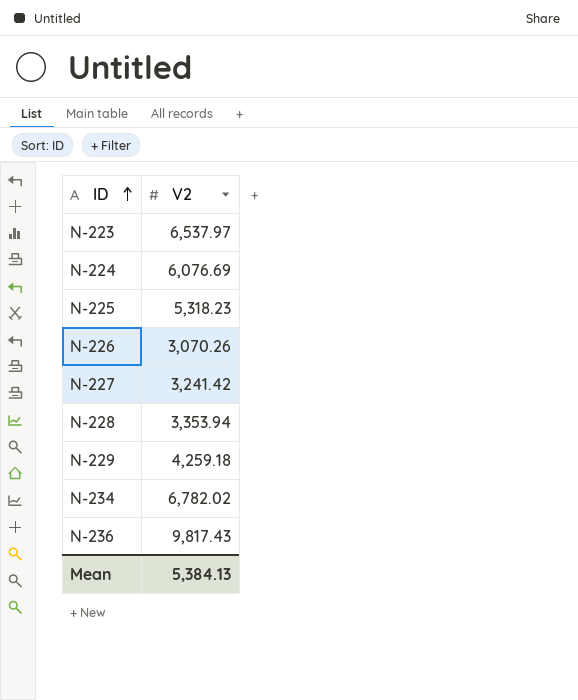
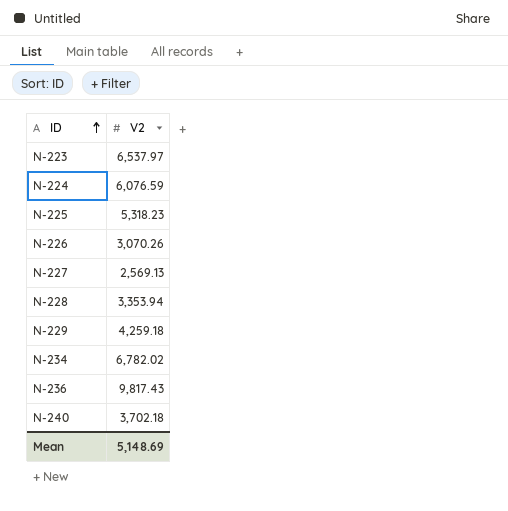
N-224 | V2: 6,076.69 -> 6,076.59
N-227 | V2: 3,241.42 -> 2,569.13
row N-240: none -> 3,702.18
Mean | V2: 5,384.13 -> 5,148.69

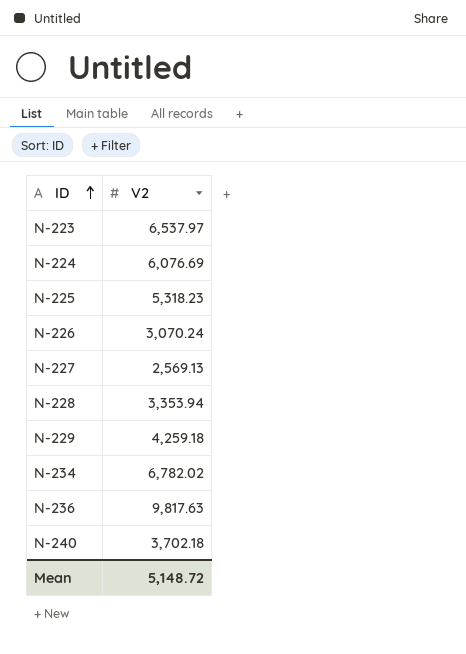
N-224 | V2: 6,076.59 -> 6,076.69
N-226 | V2: 3,070.26 -> 3,070.24
N-236 | V2: 9,817.43 -> 9,817.63
Mean | V2: 5,148.69 -> 5,148.72

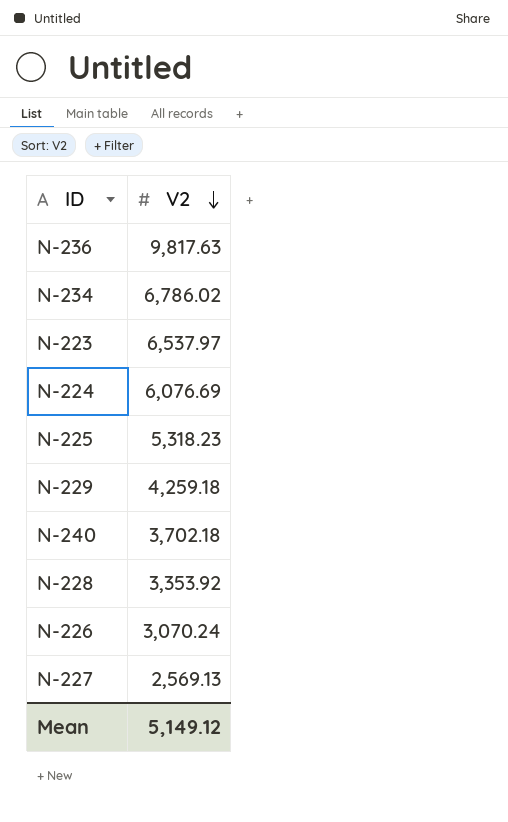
row order: ID ascending -> V2 descending
N-234 | V2: 6,782.02 -> 6,786.02
N-228 | V2: 3,353.94 -> 3,353.92
Mean | V2: 5,148.72 -> 5,149.12

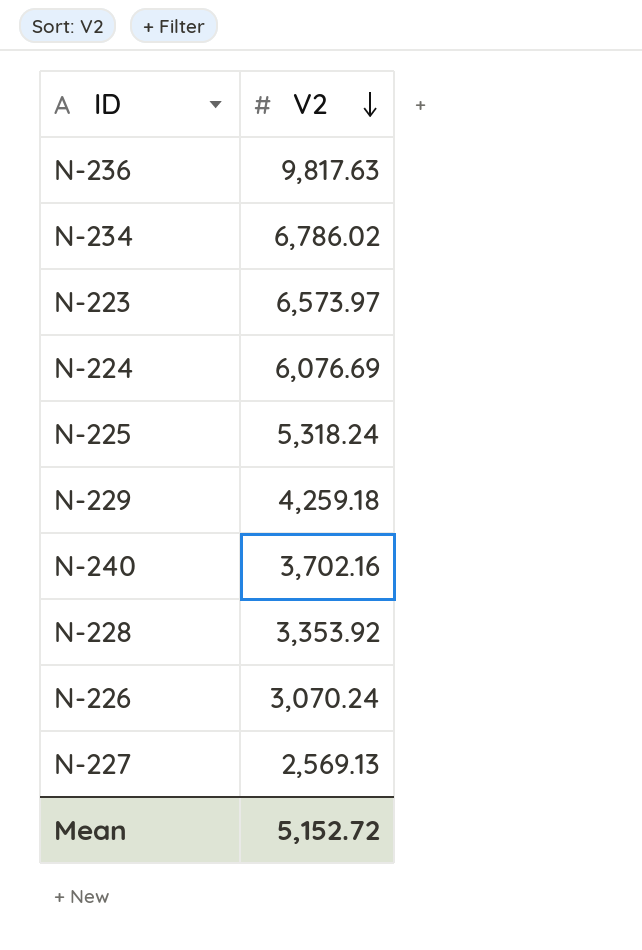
N-223 | V2: 6,537.97 -> 6,573.97
N-225 | V2: 5,318.23 -> 5,318.24
N-240 | V2: 3,702.18 -> 3,702.16
Mean | V2: 5,149.12 -> 5,152.72

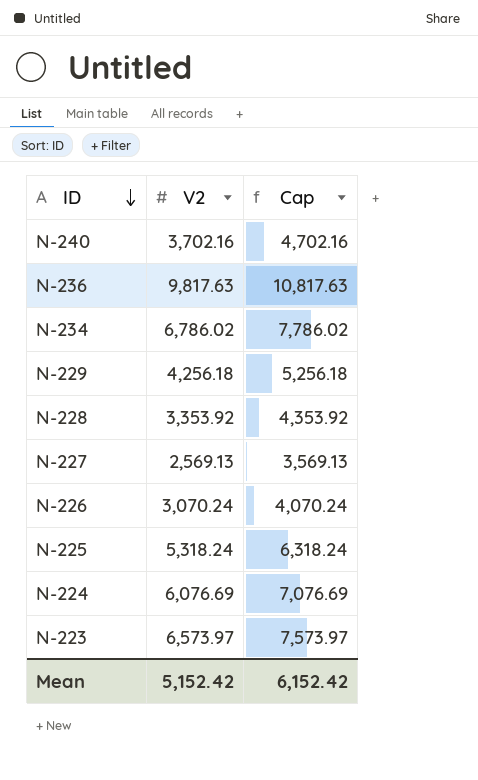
row order: V2 descending -> ID descending
column Cap | formula: none -> [V2] + 1000
N-229 | V2: 4,259.18 -> 4,256.18
Mean | V2: 5,152.72 -> 5,152.42

